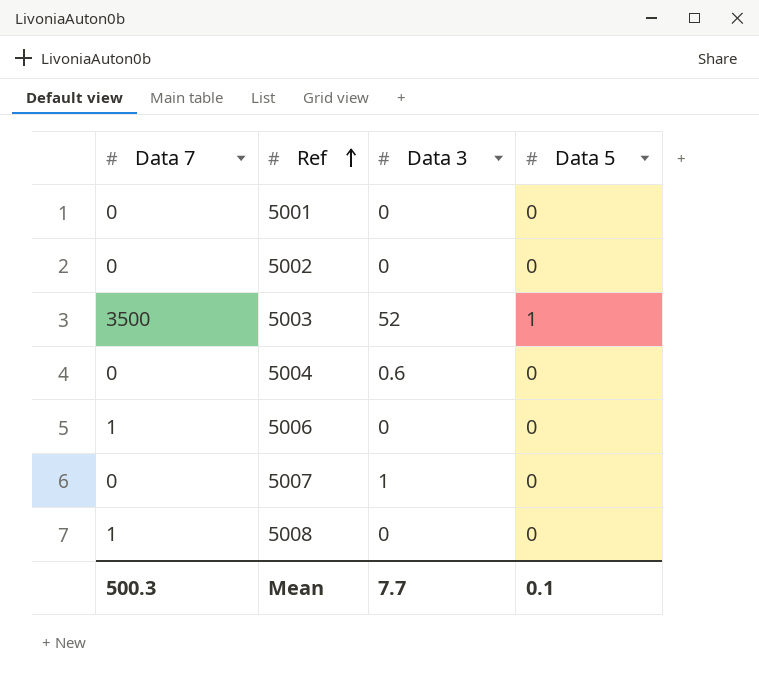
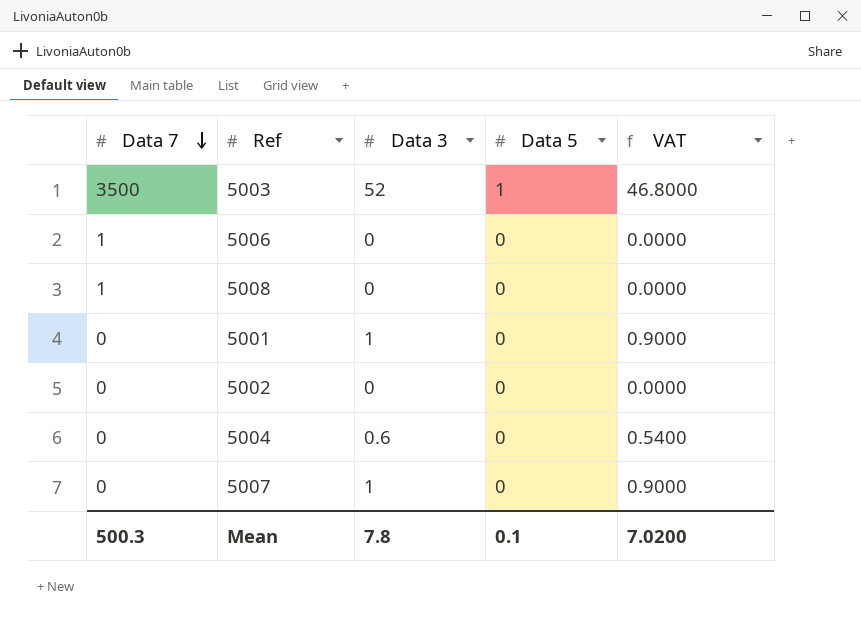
row order: Ref ascending -> Data 7 descending
column VAT | formula: none -> [Data 3] * 0.9
5001 | Data 3: 0 -> 1
Mean | Data 3: 7.7 -> 7.8

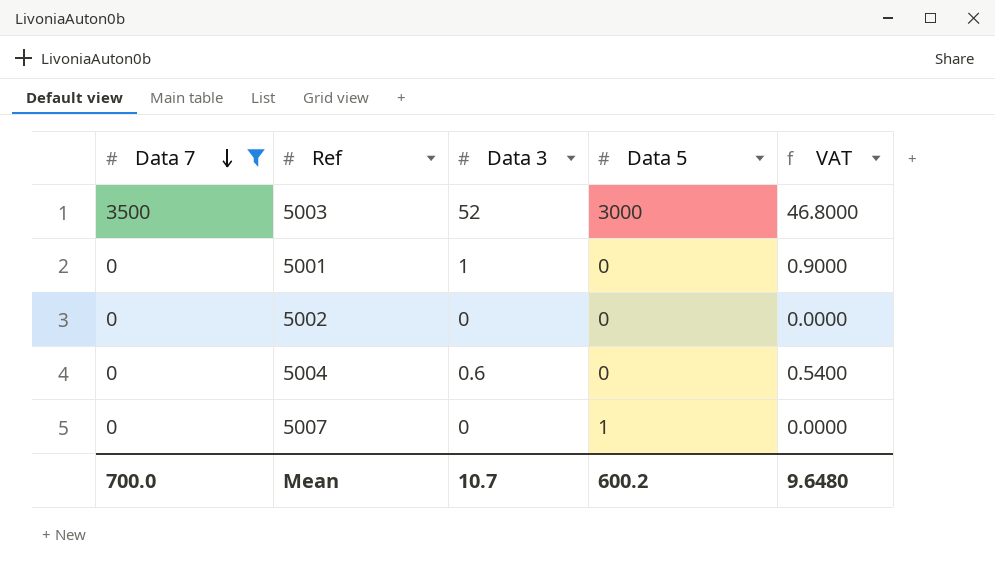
filter: none -> Data 7 != 1
5003 | Data 5: 1 -> 3000
5007 | Data 3: 1 -> 0
5007 | Data 5: 0 -> 1
5007 | VAT: 0.9000 -> 0.0000
Mean | Data 7: 500.3 -> 700.0
Mean | Data 3: 7.8 -> 10.7
Mean | Data 5: 0.1 -> 600.2
Mean | VAT: 7.0200 -> 9.6480

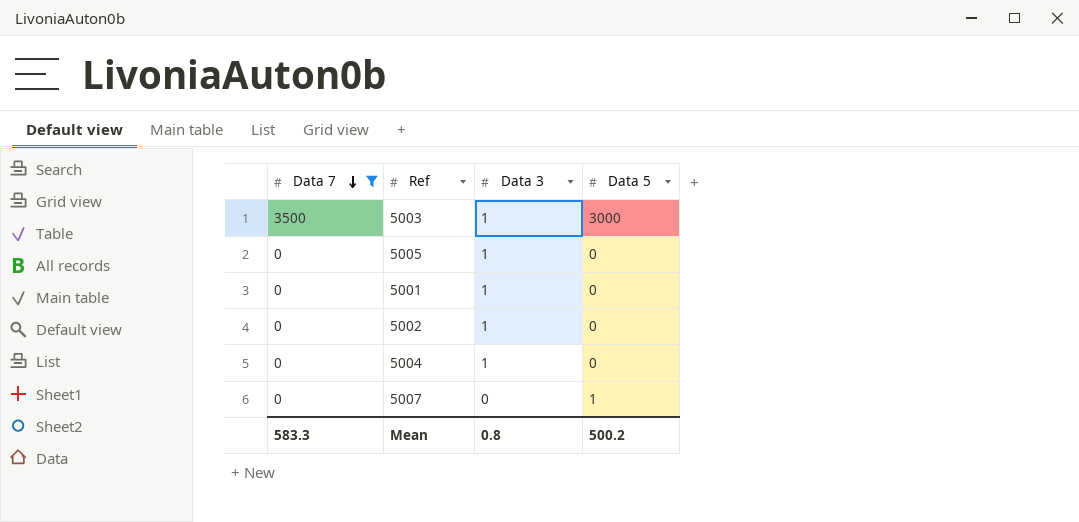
column VAT | formula: [Data 3] * 0.9 -> none
5003 | Data 3: 52 -> 1
row 5005: none -> 0 | 1 | 0
5002 | Data 3: 0 -> 1
5004 | Data 3: 0.6 -> 1
Mean | Data 7: 700.0 -> 583.3
Mean | Data 3: 10.7 -> 0.8
Mean | Data 5: 600.2 -> 500.2

